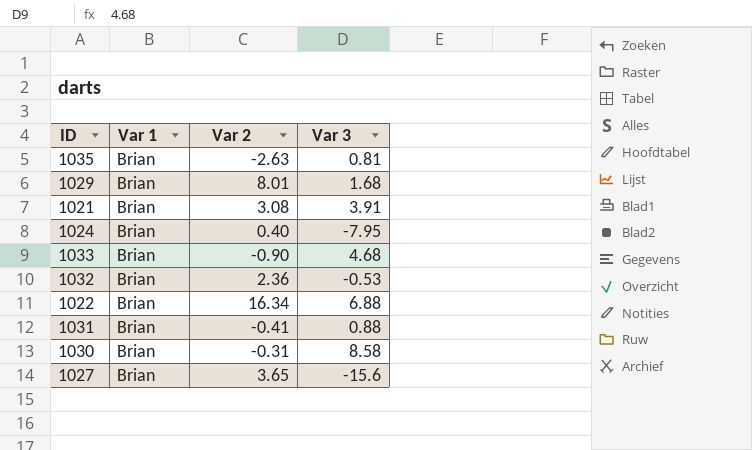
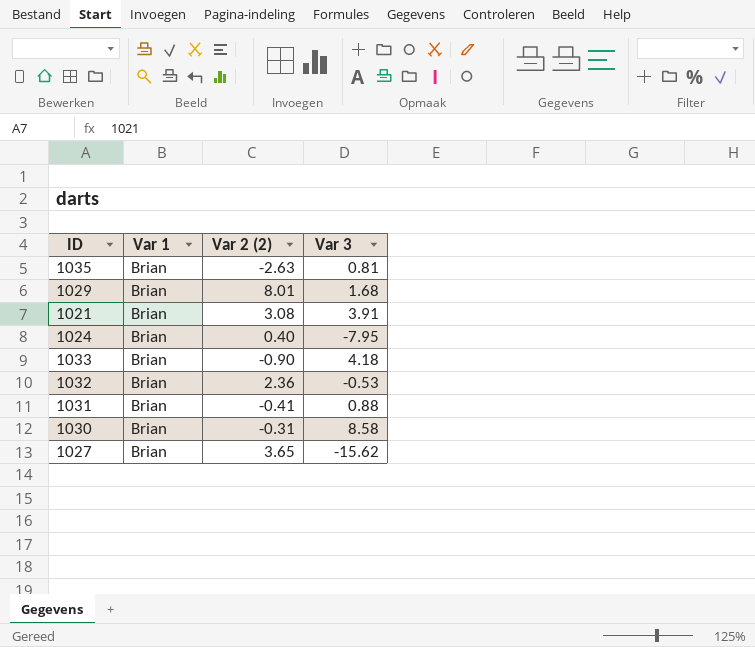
column name: Var 2 -> Var 2 (2)
row 1022: Brian | 16.34 | 6.88 -> none
1033 | Var 3: 4.68 -> 4.18
1027 | Var 3: -15.6 -> -15.62

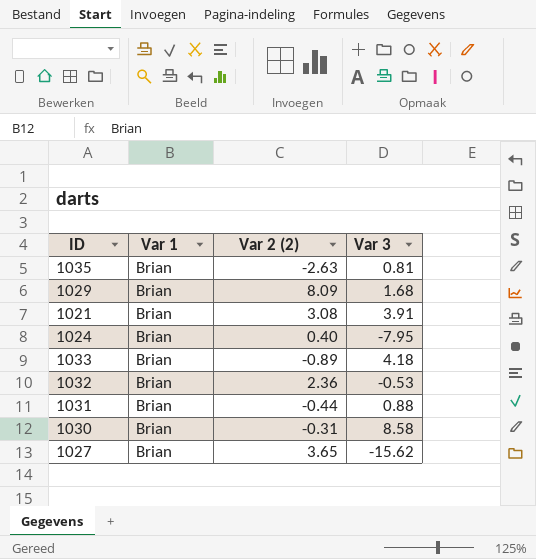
1029 | Var 2 (2): 8.01 -> 8.09
1033 | Var 2 (2): -0.90 -> -0.89
1031 | Var 2 (2): -0.41 -> -0.44

